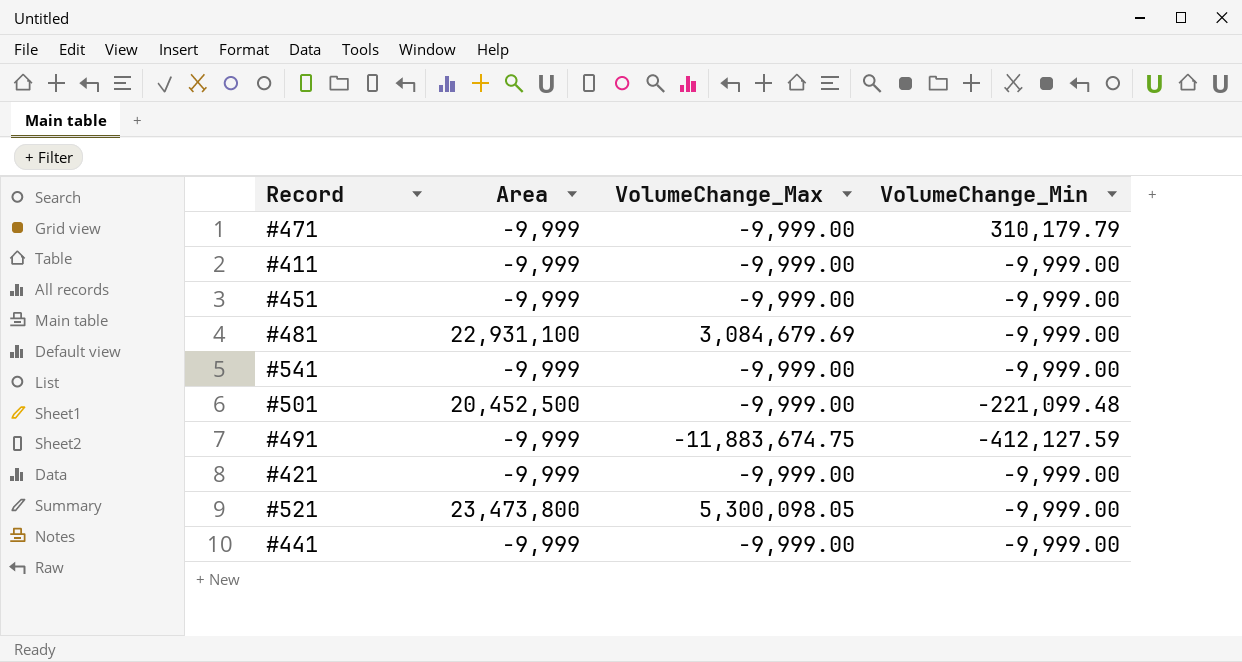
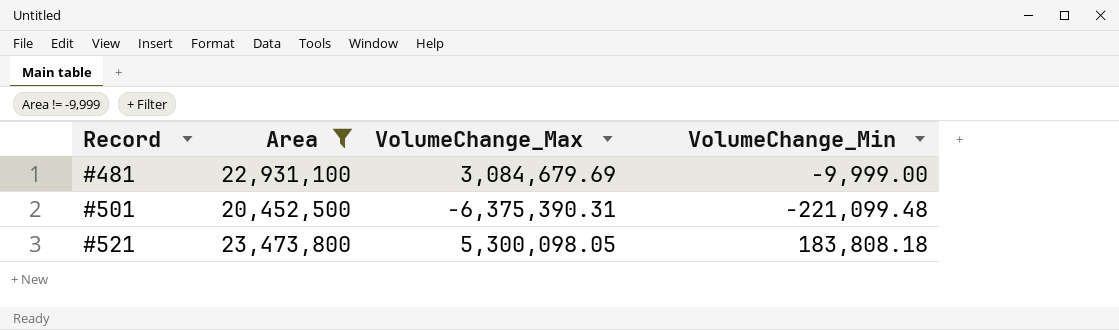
filter: none -> Area != -9,999
#501 | VolumeChange_Max: -9,999.00 -> -6,375,390.31
#521 | VolumeChange_Min: -9,999.00 -> 183,808.18

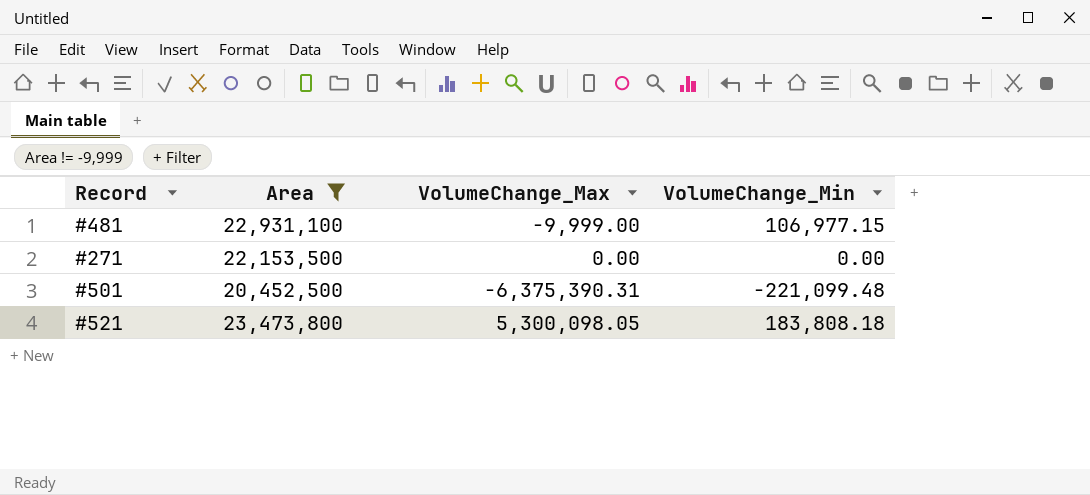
#481 | VolumeChange_Max: 3,084,679.69 -> -9,999.00
#481 | VolumeChange_Min: -9,999.00 -> 106,977.15
row #271: none -> 22,153,500 | 0.00 | 0.00

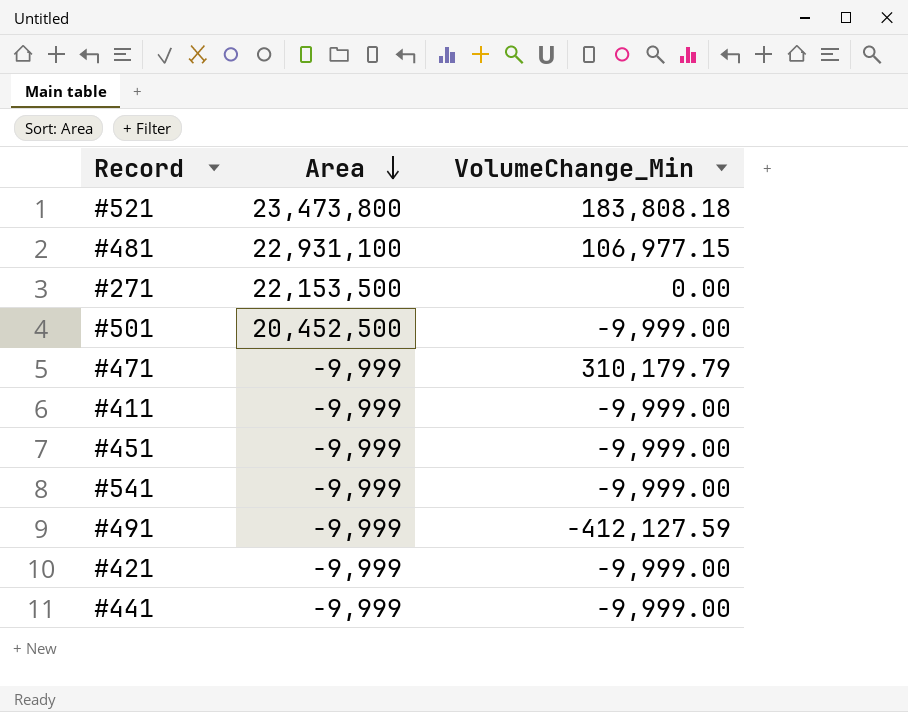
filter: Area != -9,999 -> none
row order: none -> Area descending
column VolumeChange_Max | position: 3 -> none
#501 | VolumeChange_Min: -221,099.48 -> -9,999.00

